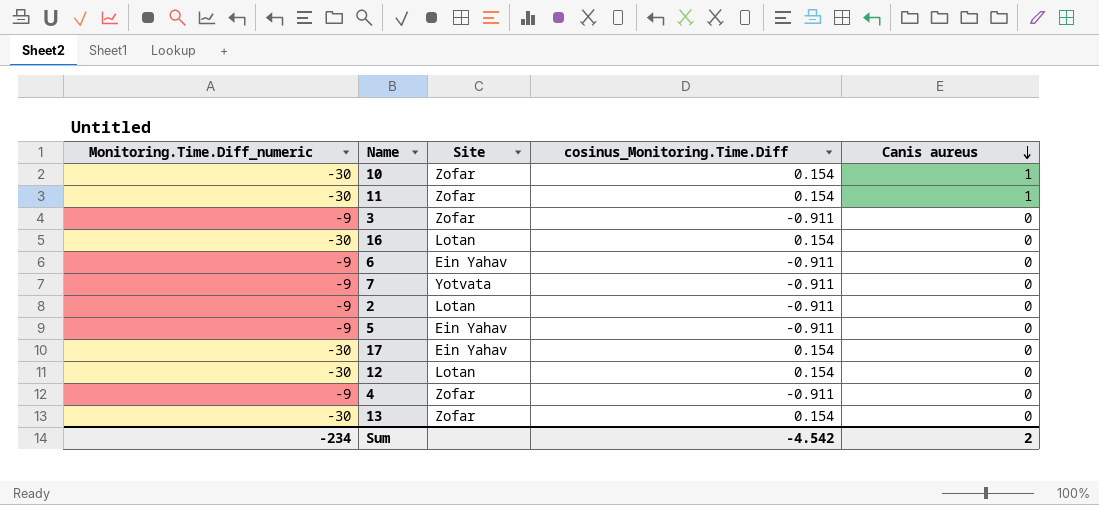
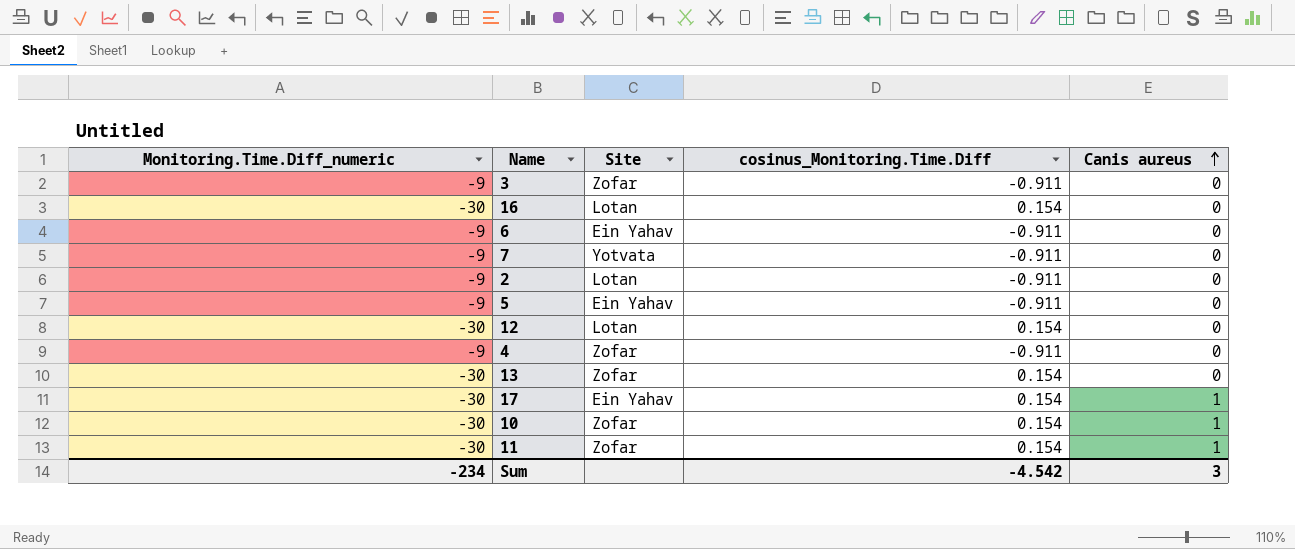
row order: Canis aureus descending -> Canis aureus ascending
17 | Canis aureus: 0 -> 1
Sum | Canis aureus: 2 -> 3

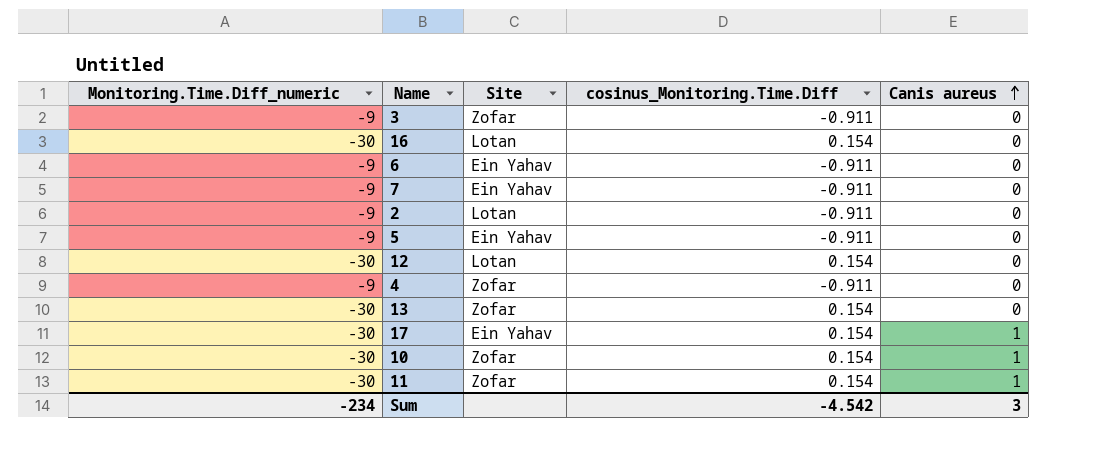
7 | Site: Yotvata -> Ein Yahav

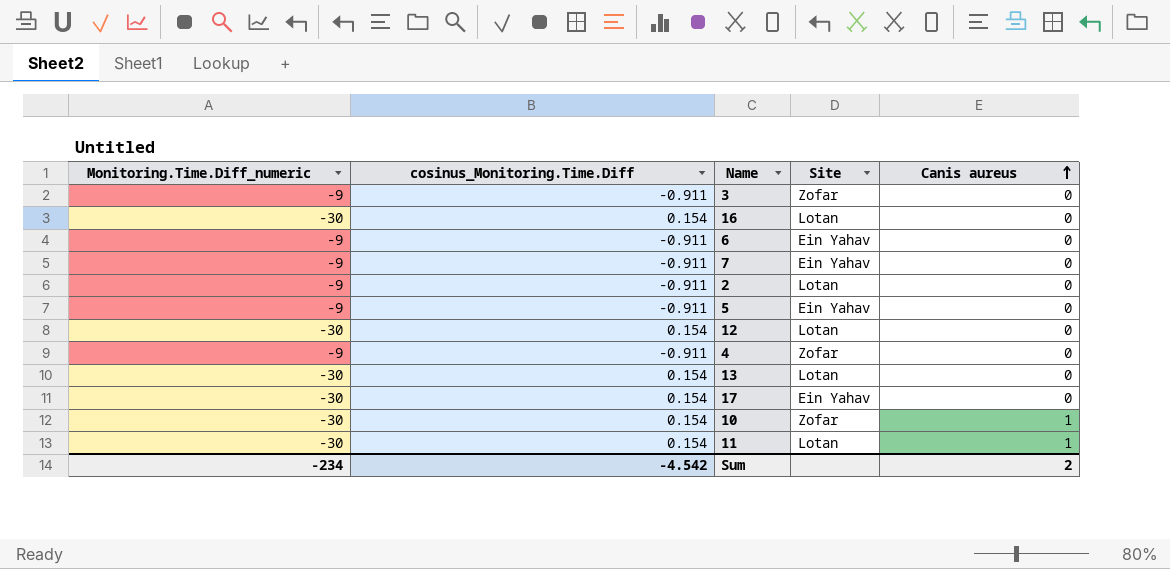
column cosinus_Monitoring.Time.Diff | position: 4 -> 2
13 | Site: Zofar -> Lotan
17 | Canis aureus: 1 -> 0
11 | Site: Zofar -> Lotan
Sum | Canis aureus: 3 -> 2

